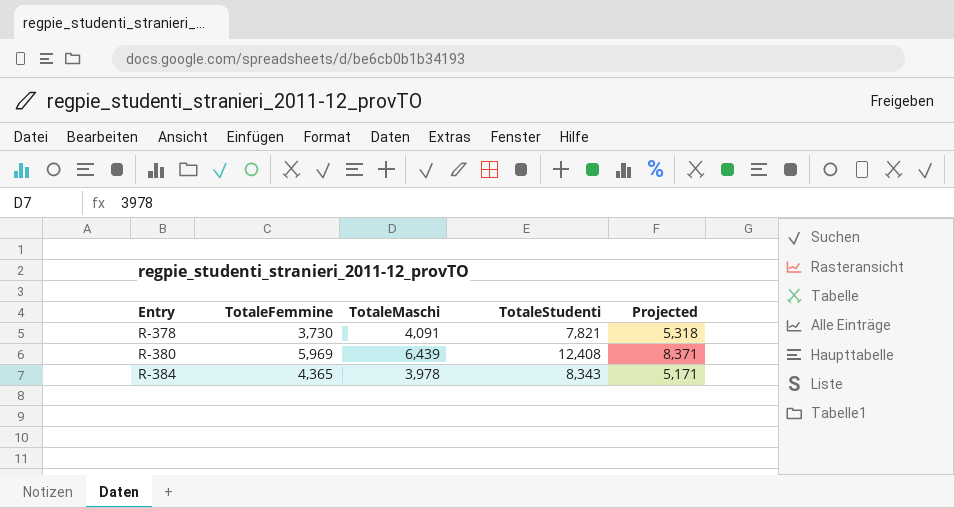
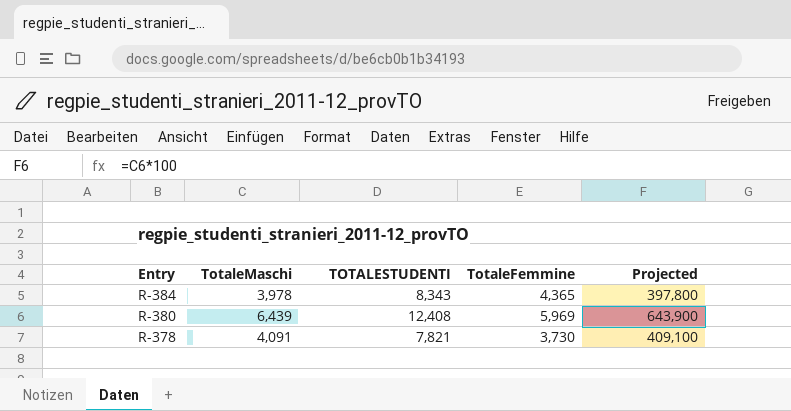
row order: Entry ascending -> Entry descending
column name: TotaleStudenti -> TOTALESTUDENTI
column TotaleFemmine | position: 2 -> 4
column Projected | formula: [TotaleMaschi] * 1.3 -> [TotaleMaschi] * 100

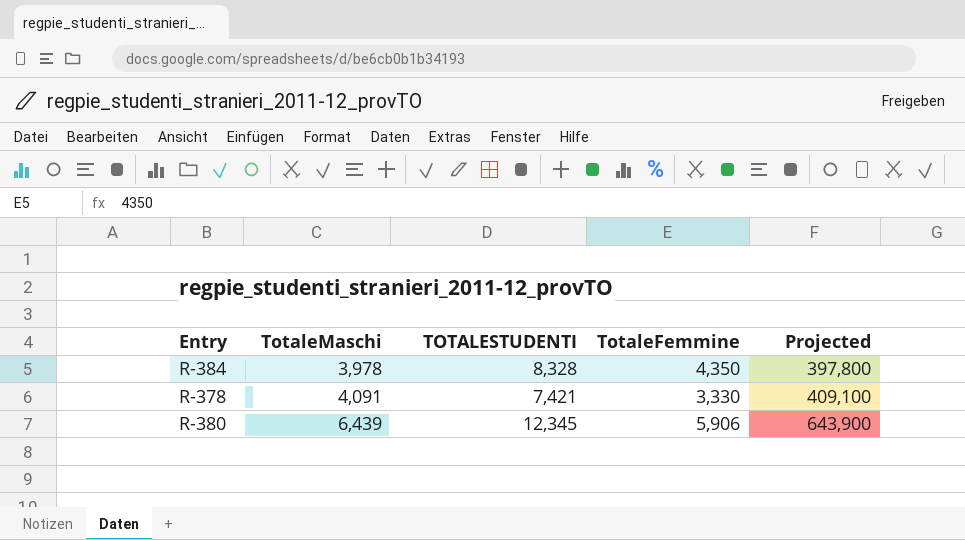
row order: Entry descending -> TotaleMaschi ascending
R-384 | TOTALESTUDENTI: 8,343 -> 8,328
R-384 | TotaleFemmine: 4,365 -> 4,350
R-378 | TOTALESTUDENTI: 7,821 -> 7,421
R-378 | TotaleFemmine: 3,730 -> 3,330
R-380 | TOTALESTUDENTI: 12,408 -> 12,345
R-380 | TotaleFemmine: 5,969 -> 5,906

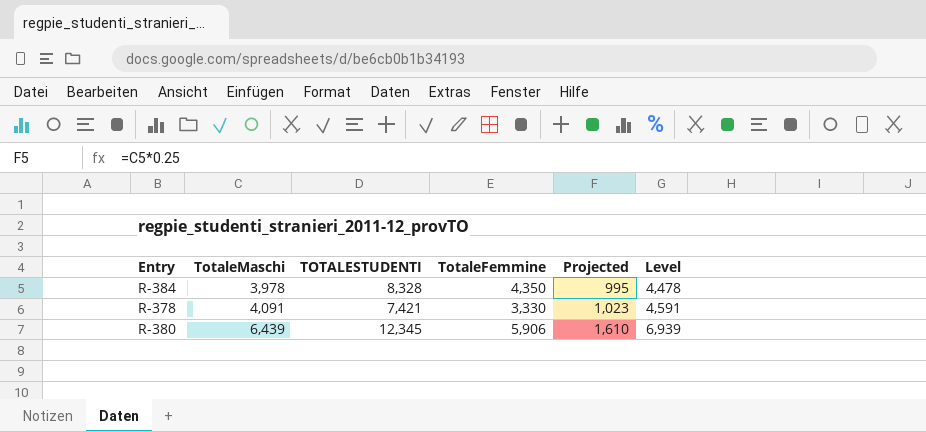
column Projected | formula: [TotaleMaschi] * 100 -> [TotaleMaschi] * 0.25
column Level | formula: none -> [TotaleMaschi] + 500

